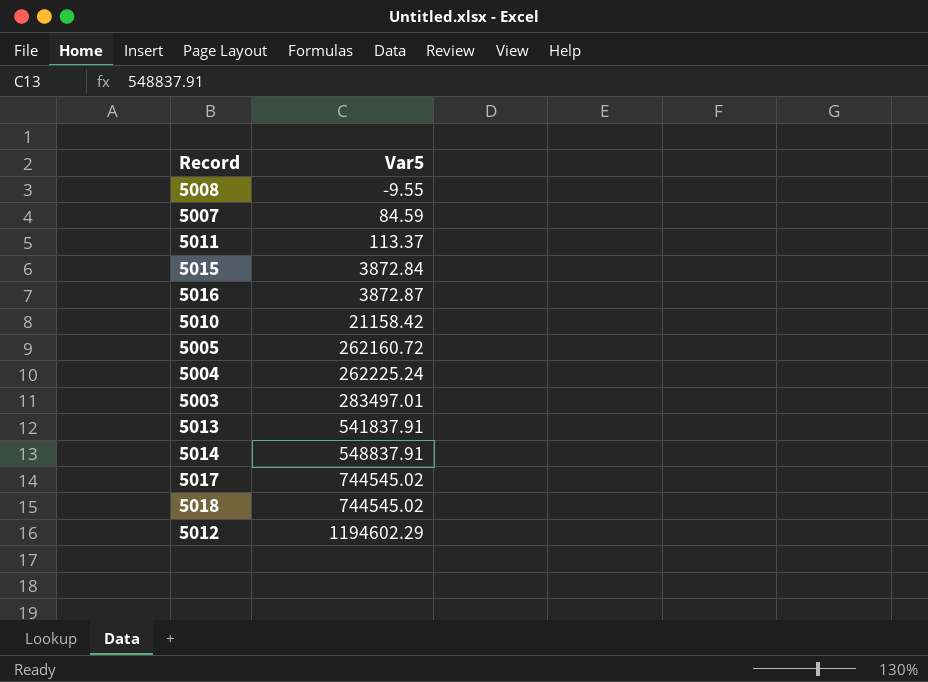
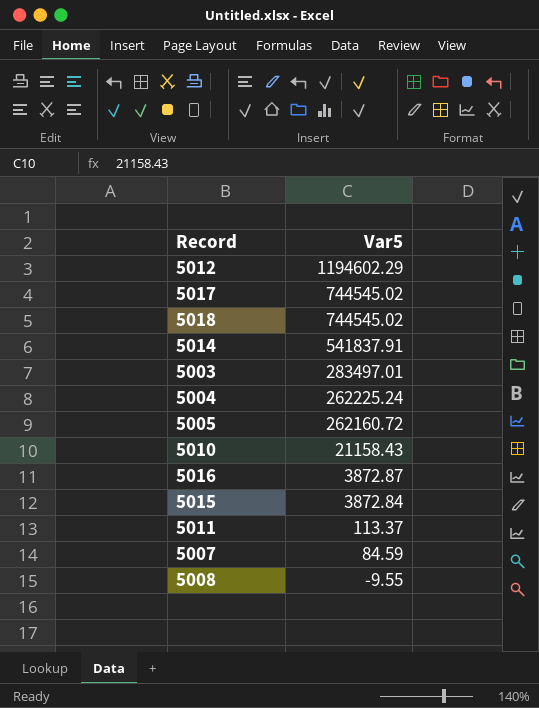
row order: Var5 ascending -> Var5 descending
row 5013: 541837.91 -> none
5014 | Var5: 548837.91 -> 541837.91
5010 | Var5: 21158.42 -> 21158.43

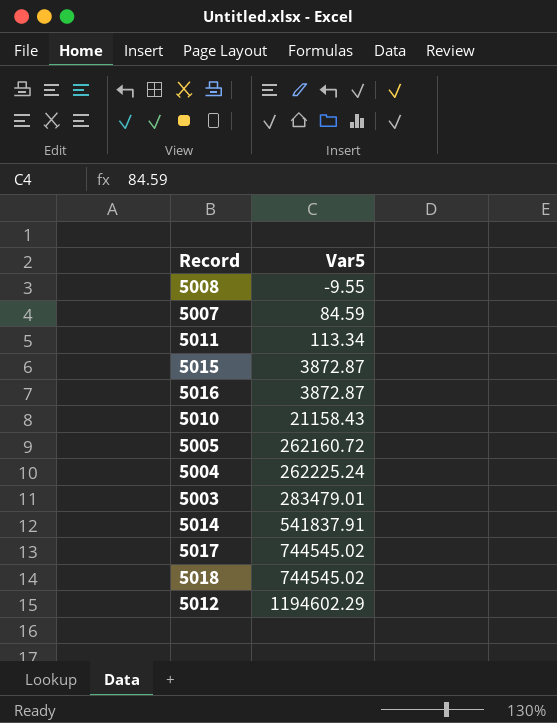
row order: Var5 descending -> Var5 ascending
5011 | Var5: 113.37 -> 113.34
5015 | Var5: 3872.84 -> 3872.87
5003 | Var5: 283497.01 -> 283479.01

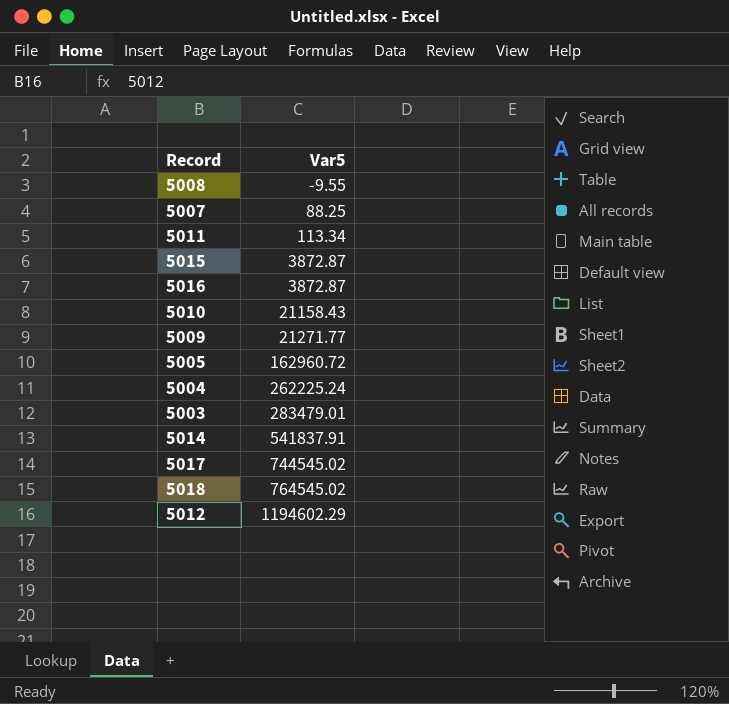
5007 | Var5: 84.59 -> 88.25
row 5009: none -> 21271.77
5005 | Var5: 262160.72 -> 162960.72
5018 | Var5: 744545.02 -> 764545.02

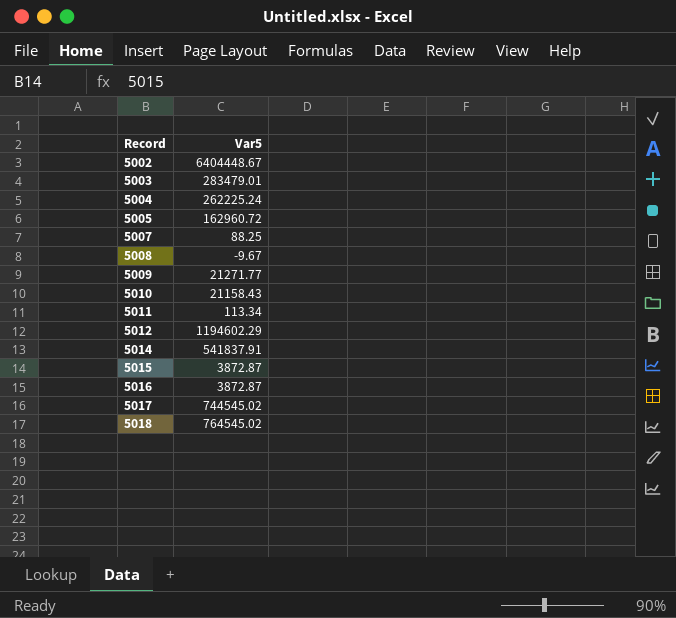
row order: Var5 ascending -> Record ascending
row 5002: none -> 6404448.67
5008 | Var5: -9.55 -> -9.67

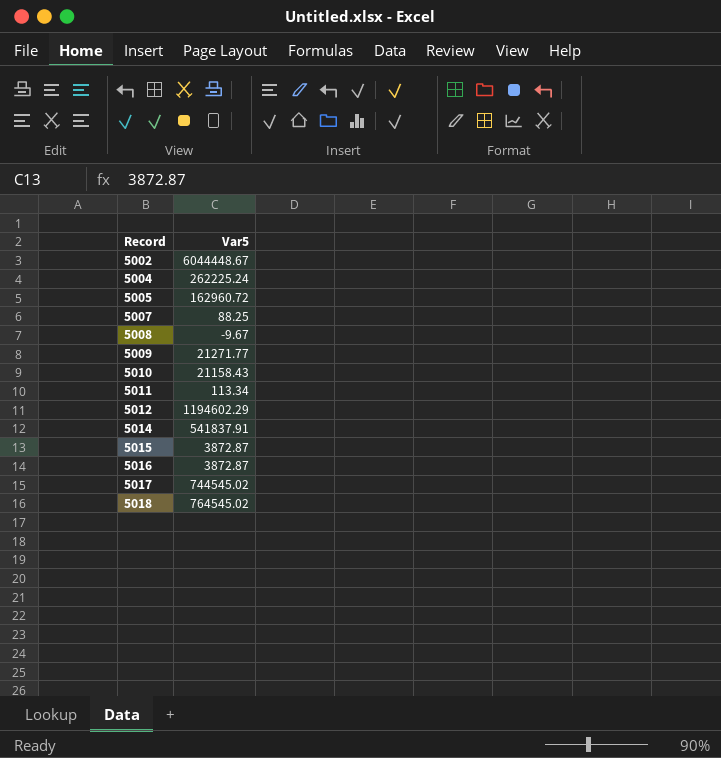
row 5003: 283479.01 -> none
5002 | Var5: 6404448.67 -> 6044448.67

